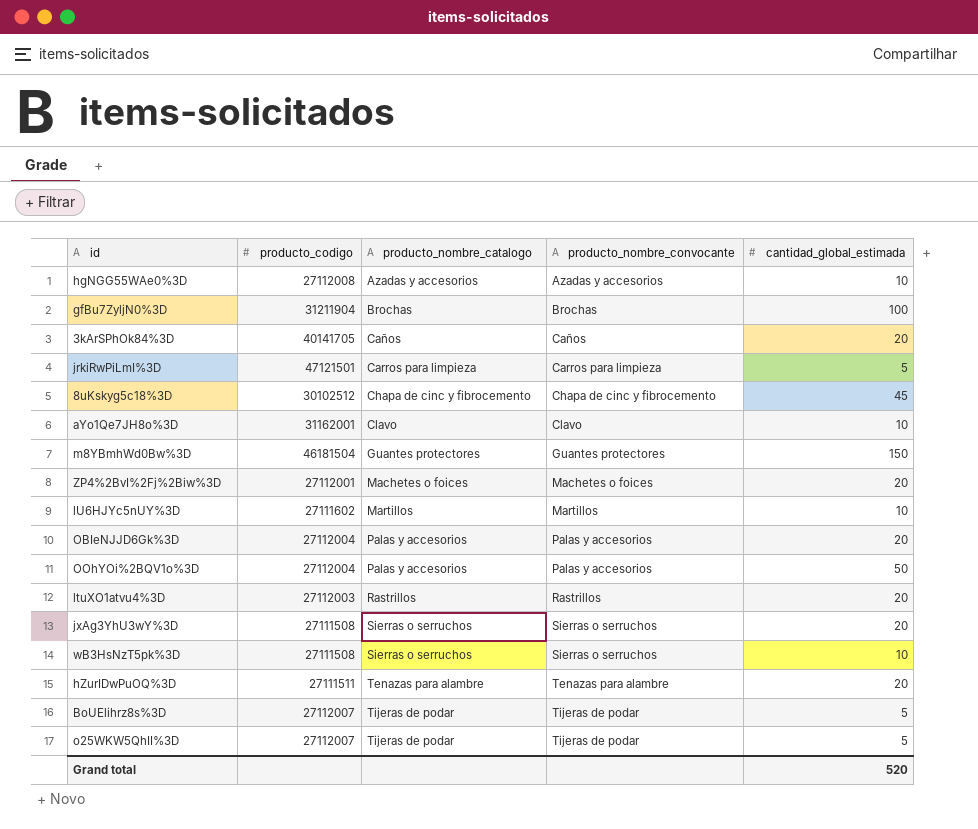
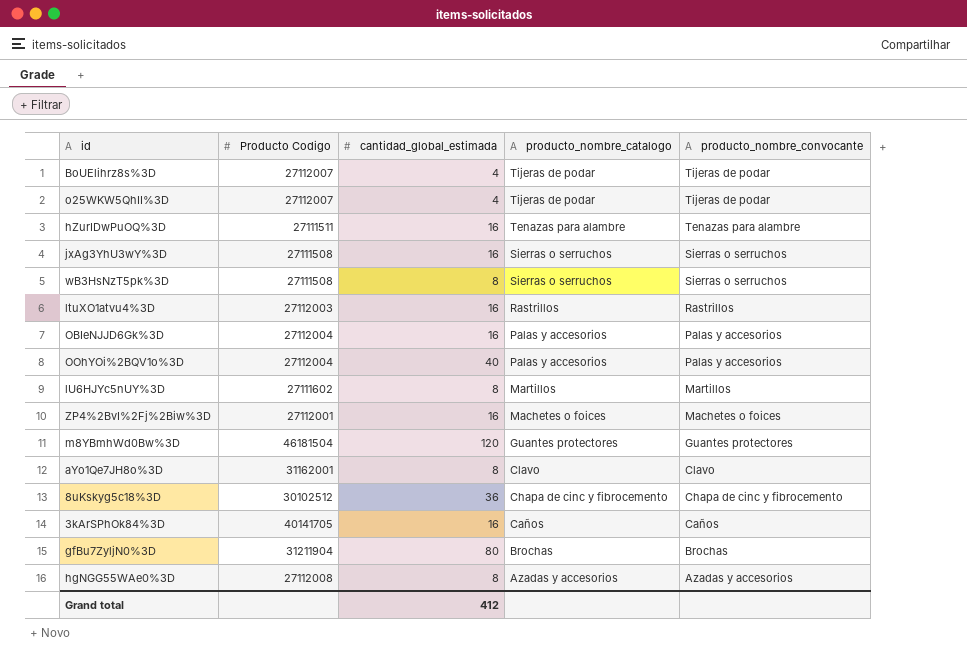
row order: producto_nombre_catalogo ascending -> producto_nombre_catalogo descending
column name: producto_codigo -> Producto Codigo
column cantidad_global_estimada | position: 5 -> 3
row jrkiRwPiLmI%3D: 47121501 | Carros para limpieza | Carros para limpieza | 5 -> none
BoUElihrz8s%3D | cantidad_global_estimada: 5 -> 4
o25WKW5QhII%3D | cantidad_global_estimada: 5 -> 4
hZurIDwPuOQ%3D | cantidad_global_estimada: 20 -> 16
jxAg3YhU3wY%3D | cantidad_global_estimada: 20 -> 16
wB3HsNzT5pk%3D | cantidad_global_estimada: 10 -> 8
ltuXO1atvu4%3D | cantidad_global_estimada: 20 -> 16
OBIeNJJD6Gk%3D | cantidad_global_estimada: 20 -> 16
OOhYOi%2BQV1o%3D | cantidad_global_estimada: 50 -> 40
lU6HJYc5nUY%3D | cantidad_global_estimada: 10 -> 8
ZP4%2BvI%2Fj%2Biw%3D | cantidad_global_estimada: 20 -> 16
m8YBmhWd0Bw%3D | cantidad_global_estimada: 150 -> 120
aYo1Qe7JH8o%3D | cantidad_global_estimada: 10 -> 8
8uKskyg5c18%3D | cantidad_global_estimada: 45 -> 36
3kArSPhOk84%3D | cantidad_global_estimada: 20 -> 16
gfBu7ZyljN0%3D | cantidad_global_estimada: 100 -> 80
hgNGG55WAe0%3D | cantidad_global_estimada: 10 -> 8
Grand total | cantidad_global_estimada: 520 -> 412

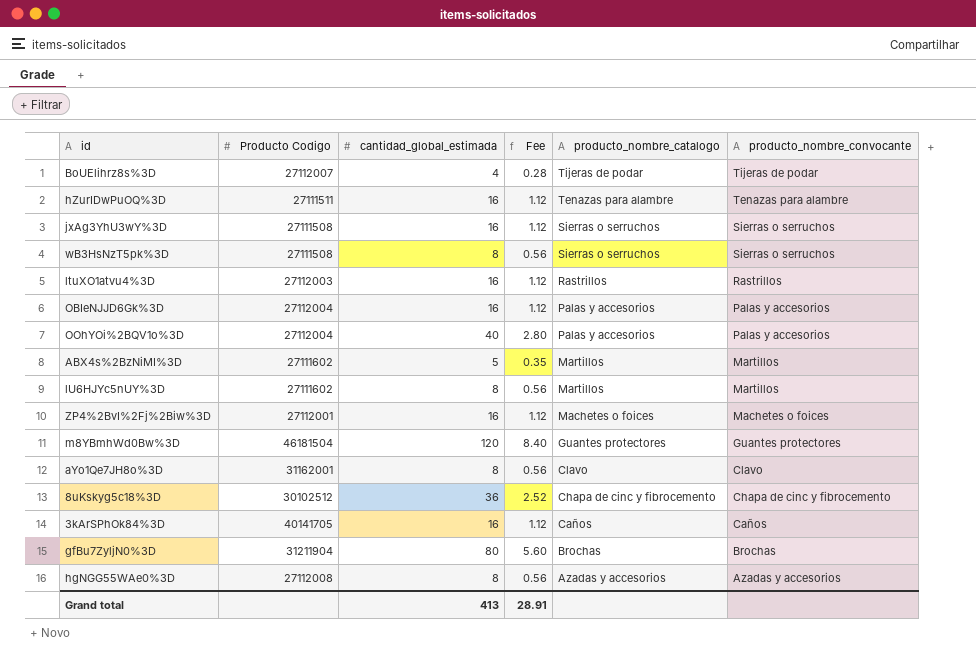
column Fee | formula: none -> [cantidad_global_estimada] * 0.07
row o25WKW5QhII%3D: 27112007 | 4 | Tijeras de podar | Tijeras de podar -> none
row ABX4s%2BzNiMI%3D: none -> 27111602 | 5 | 0.35 | Martillos | Martillos
Grand total | cantidad_global_estimada: 412 -> 413

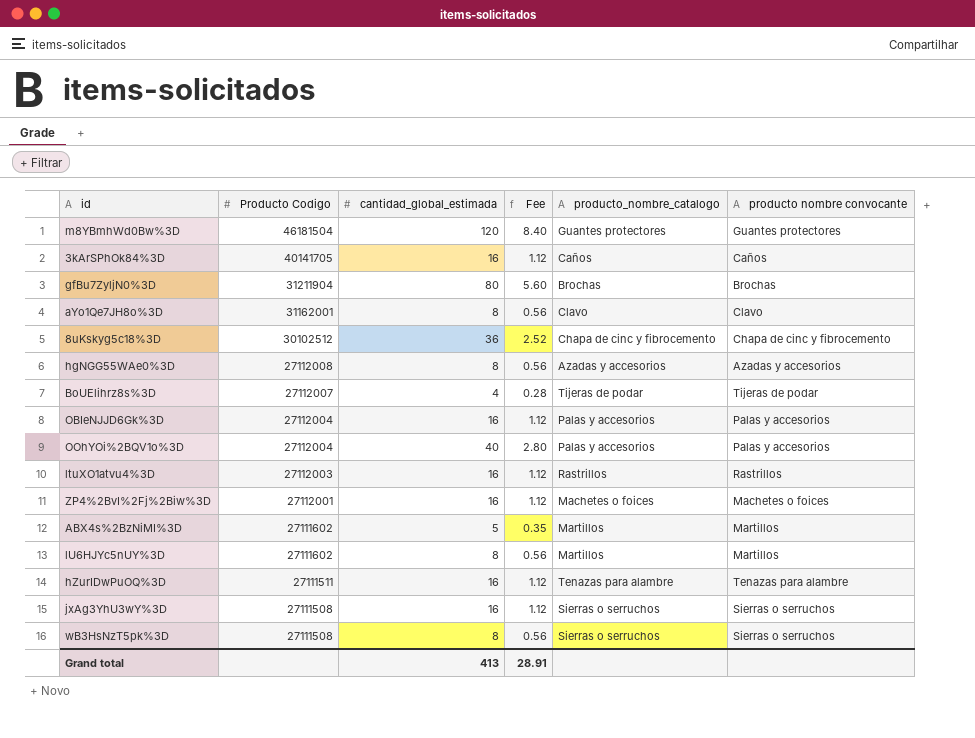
row order: producto_nombre_catalogo descending -> Producto Codigo descending
column name: producto_nombre_convocante -> producto nombre convocante

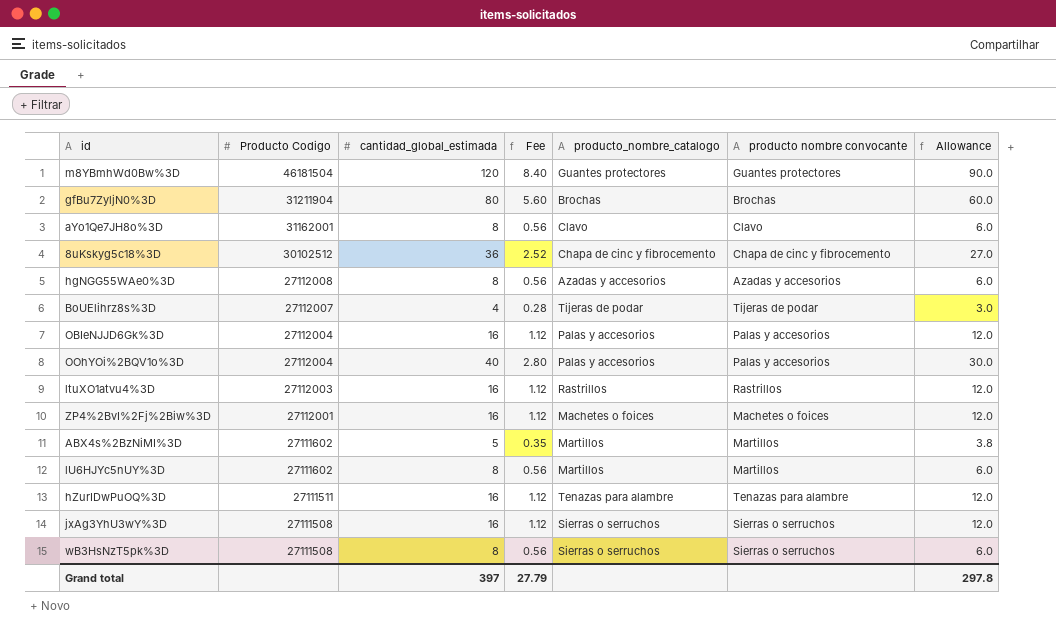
column Allowance | formula: none -> [cantidad_global_estimada] * 0.75
row 3kArSPhOk84%3D: 40141705 | 16 | 1.12 | Caños | Caños -> none
Grand total | cantidad_global_estimada: 413 -> 397
Grand total | Fee: 28.91 -> 27.79

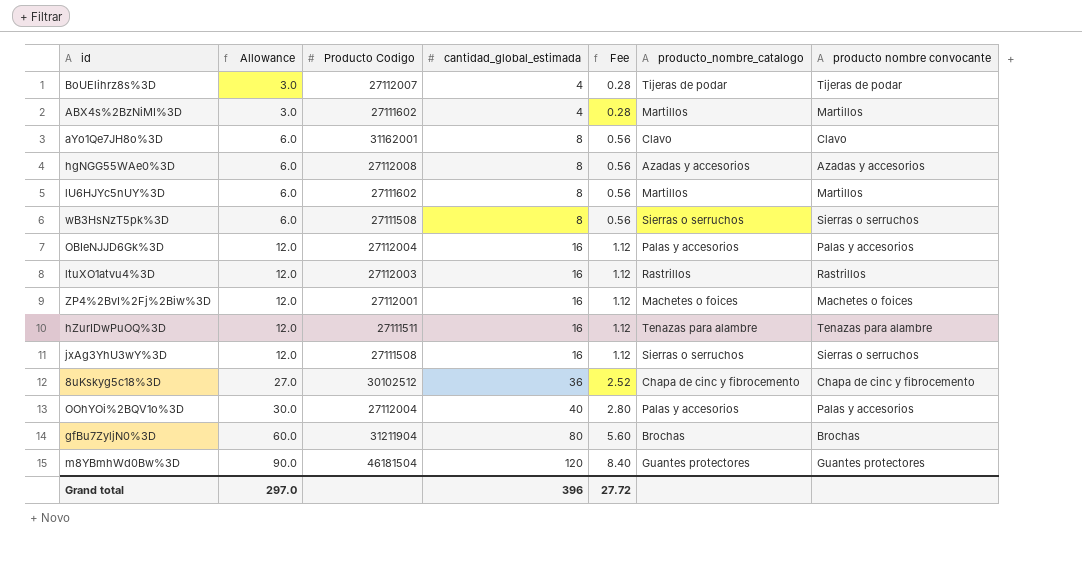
row order: Producto Codigo descending -> Allowance ascending
column Allowance | position: 7 -> 2
ABX4s%2BzNiMI%3D | Allowance: 3.8 -> 3.0
ABX4s%2BzNiMI%3D | cantidad_global_estimada: 5 -> 4
ABX4s%2BzNiMI%3D | Fee: 0.35 -> 0.28
Grand total | Allowance: 297.8 -> 297.0
Grand total | cantidad_global_estimada: 397 -> 396
Grand total | Fee: 27.79 -> 27.72

